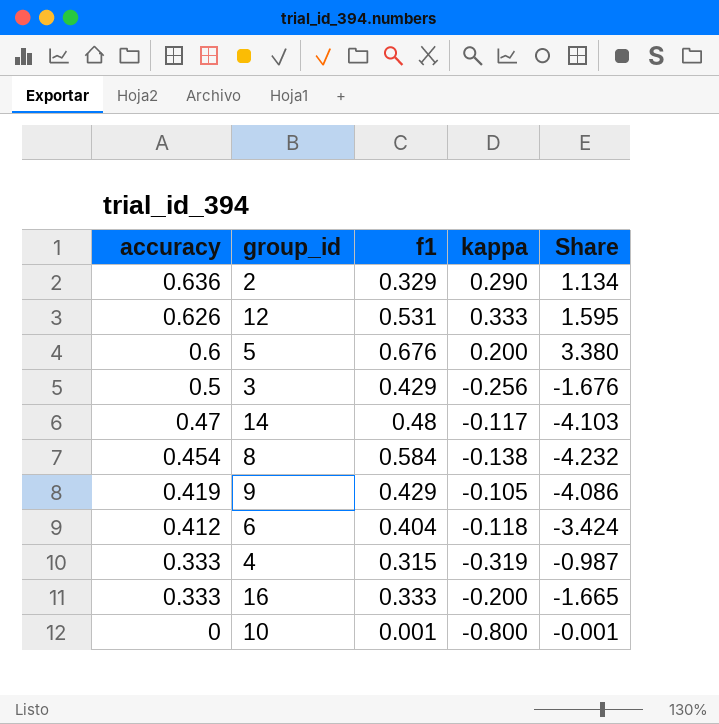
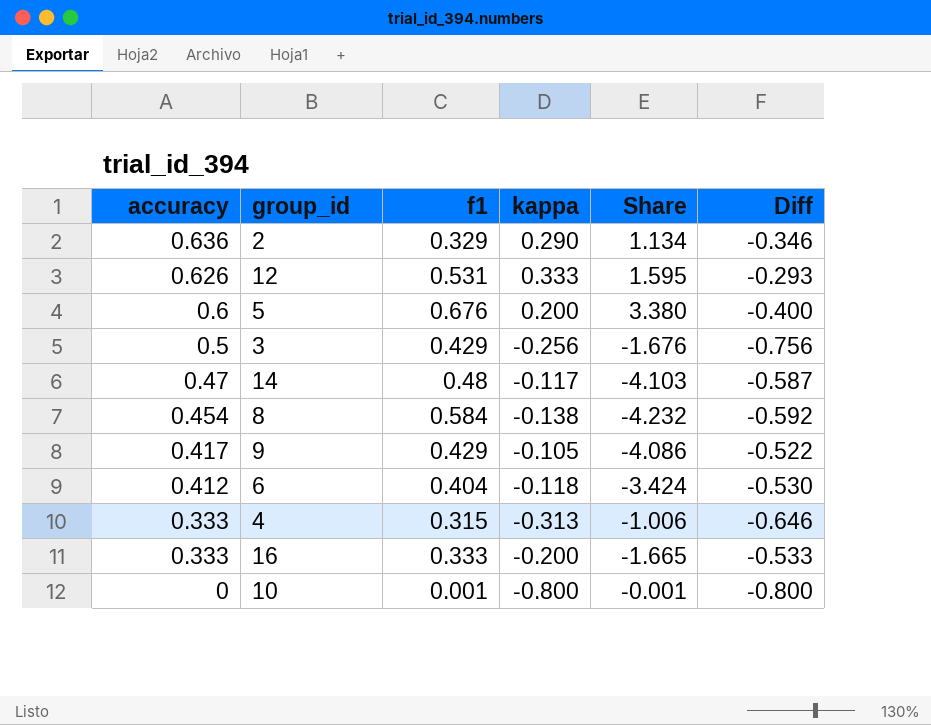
column Diff | formula: none -> [kappa] - [accuracy]
9 | accuracy: 0.419 -> 0.417
4 | kappa: -0.319 -> -0.313
4 | Share: -0.987 -> -1.006

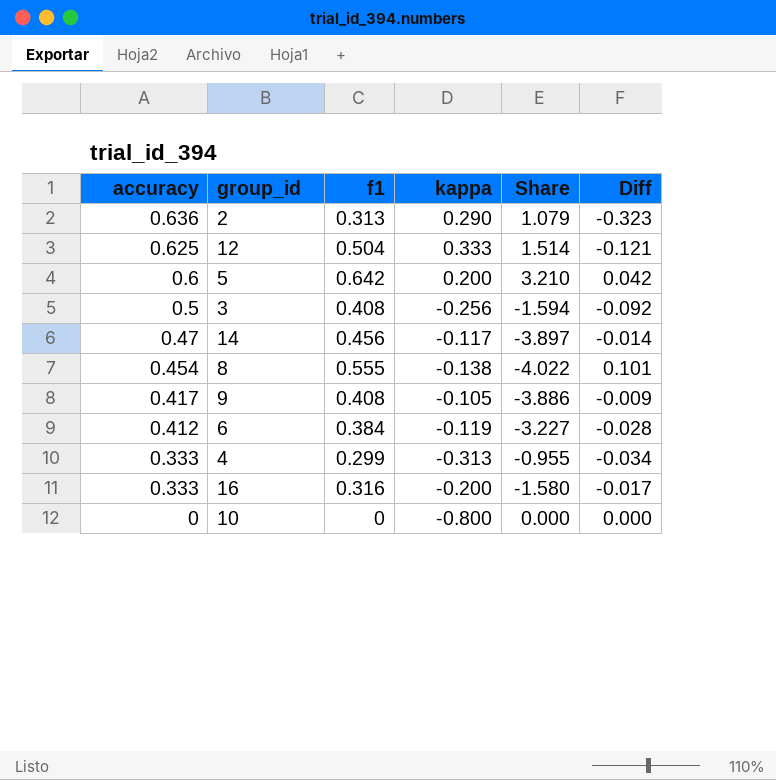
column Diff | formula: [kappa] - [accuracy] -> [f1] - [accuracy]
2 | f1: 0.329 -> 0.313
2 | Share: 1.134 -> 1.079
12 | accuracy: 0.626 -> 0.625
12 | f1: 0.531 -> 0.504
12 | Share: 1.595 -> 1.514
5 | f1: 0.676 -> 0.642
5 | Share: 3.380 -> 3.210
3 | f1: 0.429 -> 0.408
3 | Share: -1.676 -> -1.594
14 | f1: 0.48 -> 0.456
14 | Share: -4.103 -> -3.897
8 | f1: 0.584 -> 0.555
8 | Share: -4.232 -> -4.022
9 | f1: 0.429 -> 0.408
9 | Share: -4.086 -> -3.886
6 | f1: 0.404 -> 0.384
6 | kappa: -0.118 -> -0.119
6 | Share: -3.424 -> -3.227
4 | f1: 0.315 -> 0.299
4 | Share: -1.006 -> -0.955
16 | f1: 0.333 -> 0.316
16 | Share: -1.665 -> -1.580
10 | f1: 0.001 -> 0
10 | Share: -0.001 -> 0.000

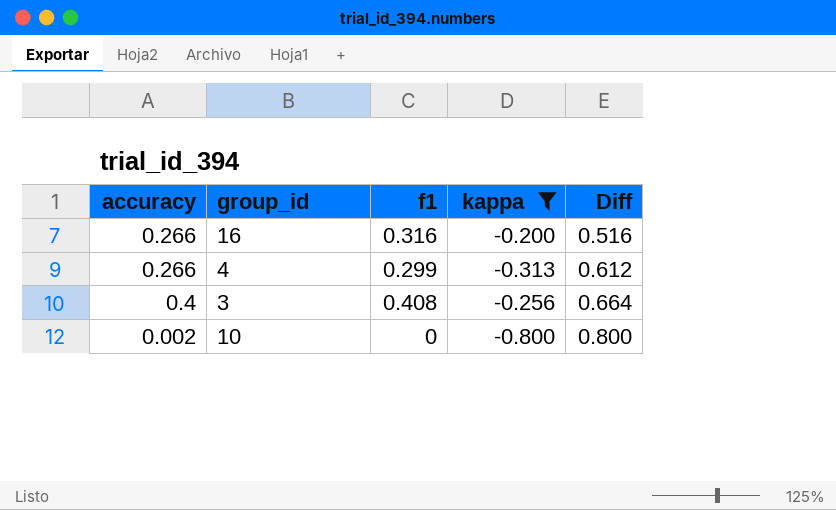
filter: none -> kappa <= -0.200
row order: accuracy descending -> Diff ascending
column Share | formula: [f1] / [kappa] -> none
column Diff | formula: [f1] - [accuracy] -> [f1] - [kappa]
16 | accuracy: 0.333 -> 0.266
4 | accuracy: 0.333 -> 0.266
3 | accuracy: 0.5 -> 0.4
10 | accuracy: 0 -> 0.002

